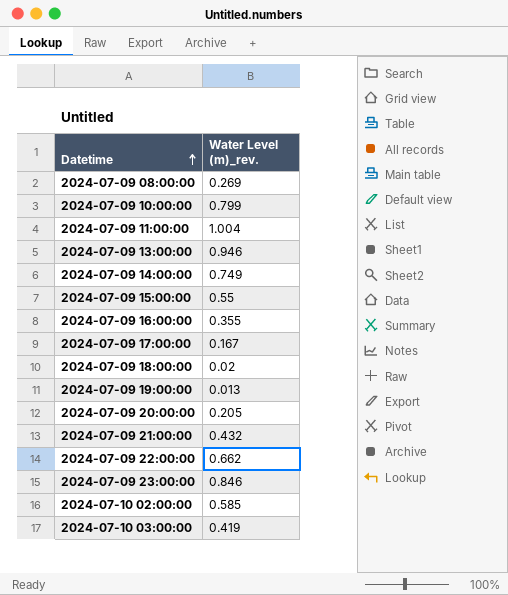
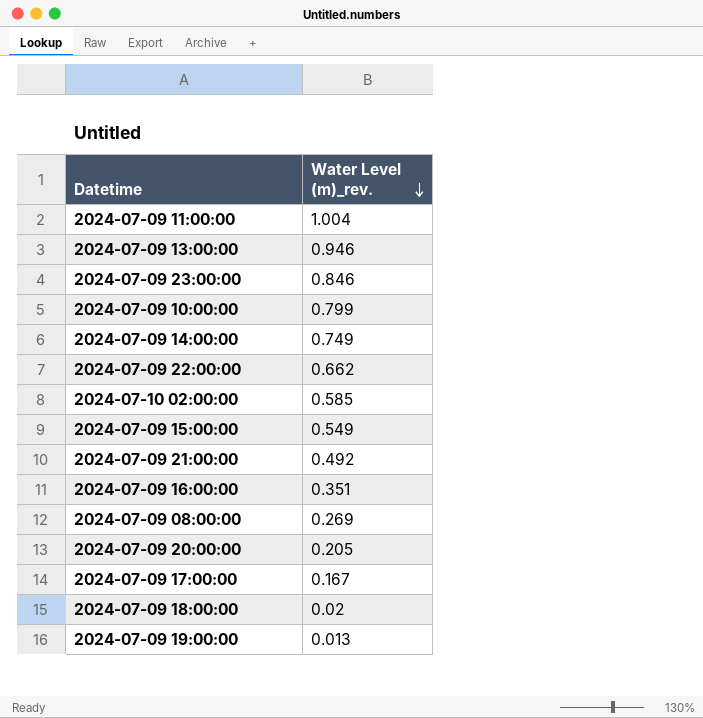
row order: Datetime ascending -> Water Level (m)_rev. descending
row 2024-07-10 03:00:00: 0.419 -> none
2024-07-09 15:00:00 | Water Level (m)_rev.: 0.55 -> 0.549
2024-07-09 21:00:00 | Water Level (m)_rev.: 0.432 -> 0.492
2024-07-09 16:00:00 | Water Level (m)_rev.: 0.355 -> 0.351

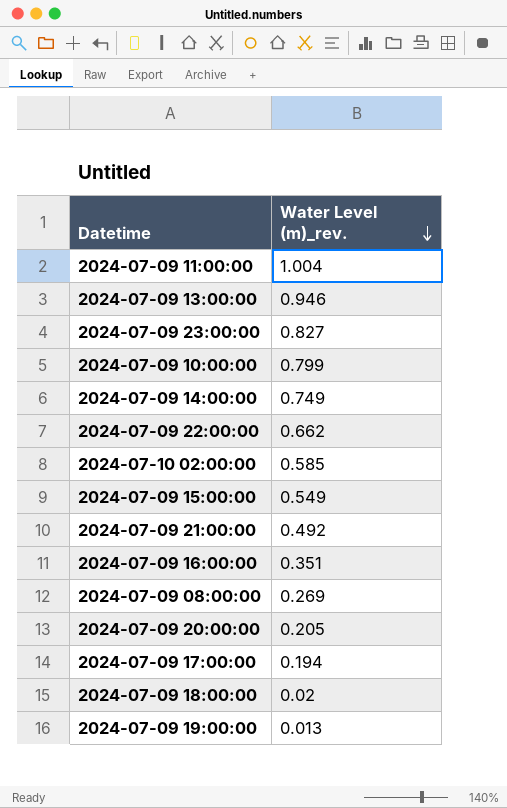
2024-07-09 23:00:00 | Water Level (m)_rev.: 0.846 -> 0.827
2024-07-09 17:00:00 | Water Level (m)_rev.: 0.167 -> 0.194

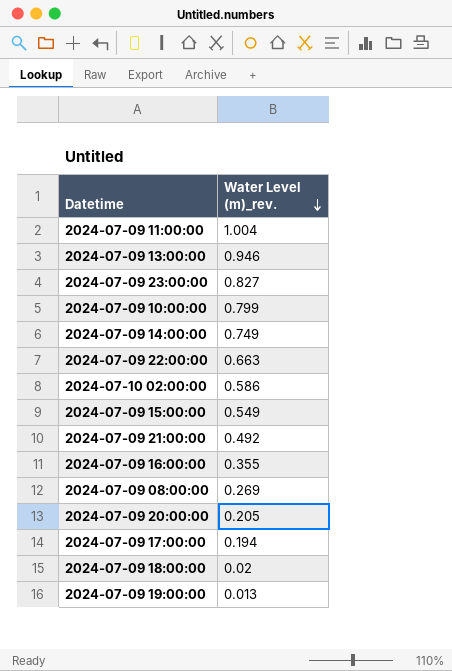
2024-07-09 22:00:00 | Water Level (m)_rev.: 0.662 -> 0.663
2024-07-10 02:00:00 | Water Level (m)_rev.: 0.585 -> 0.586
2024-07-09 16:00:00 | Water Level (m)_rev.: 0.351 -> 0.355

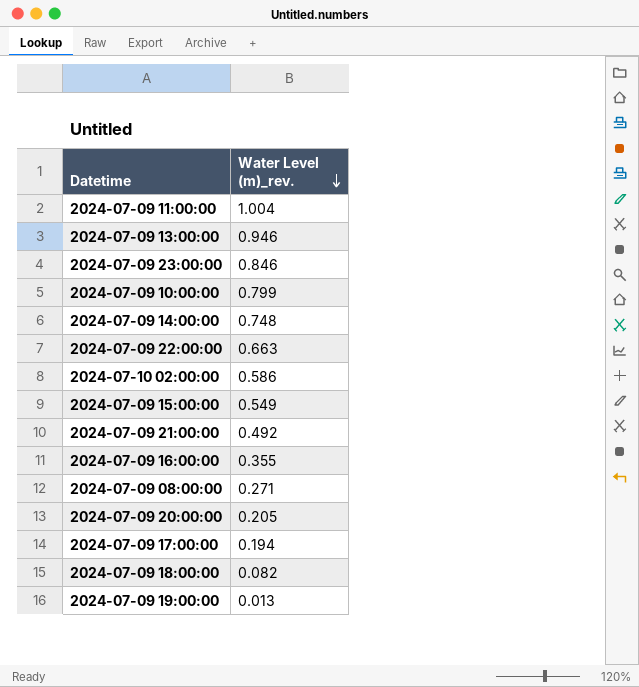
2024-07-09 23:00:00 | Water Level (m)_rev.: 0.827 -> 0.846
2024-07-09 14:00:00 | Water Level (m)_rev.: 0.749 -> 0.748
2024-07-09 08:00:00 | Water Level (m)_rev.: 0.269 -> 0.271
2024-07-09 18:00:00 | Water Level (m)_rev.: 0.02 -> 0.082

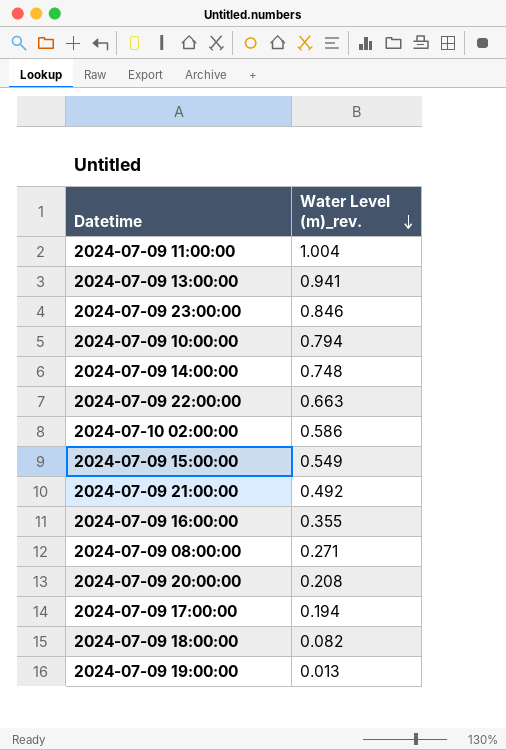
2024-07-09 13:00:00 | Water Level (m)_rev.: 0.946 -> 0.941
2024-07-09 10:00:00 | Water Level (m)_rev.: 0.799 -> 0.794
2024-07-09 20:00:00 | Water Level (m)_rev.: 0.205 -> 0.208

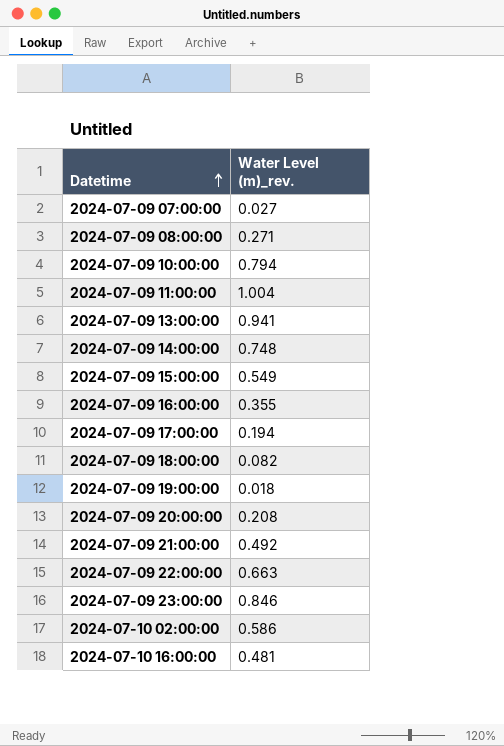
row order: Water Level (m)_rev. descending -> Datetime ascending
row 2024-07-09 07:00:00: none -> 0.027
2024-07-09 19:00:00 | Water Level (m)_rev.: 0.013 -> 0.018
row 2024-07-10 16:00:00: none -> 0.481

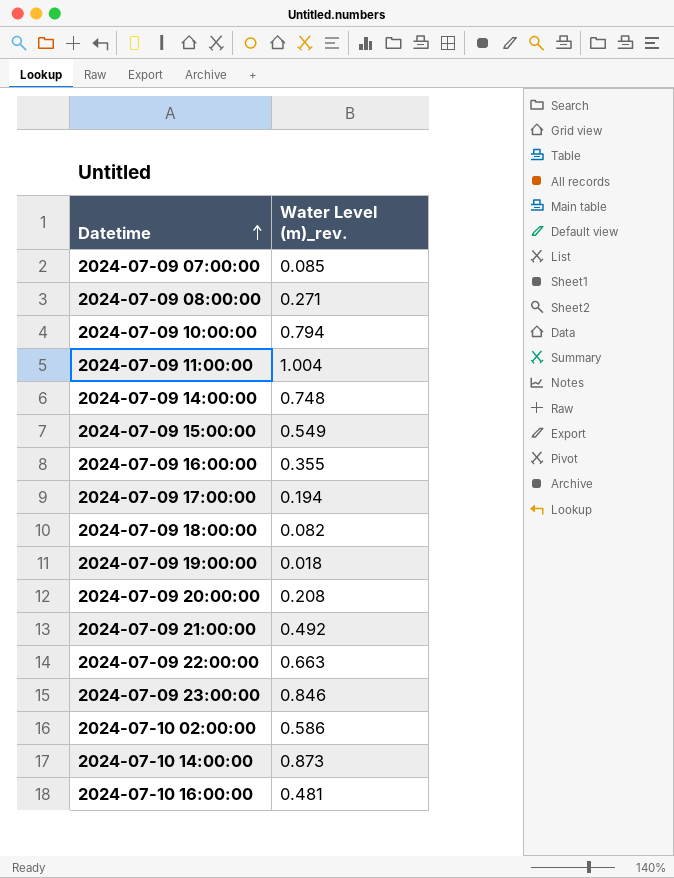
row 2024-07-09 13:00:00: 0.941 -> none
2024-07-09 07:00:00 | Water Level (m)_rev.: 0.027 -> 0.085
row 2024-07-10 14:00:00: none -> 0.873

